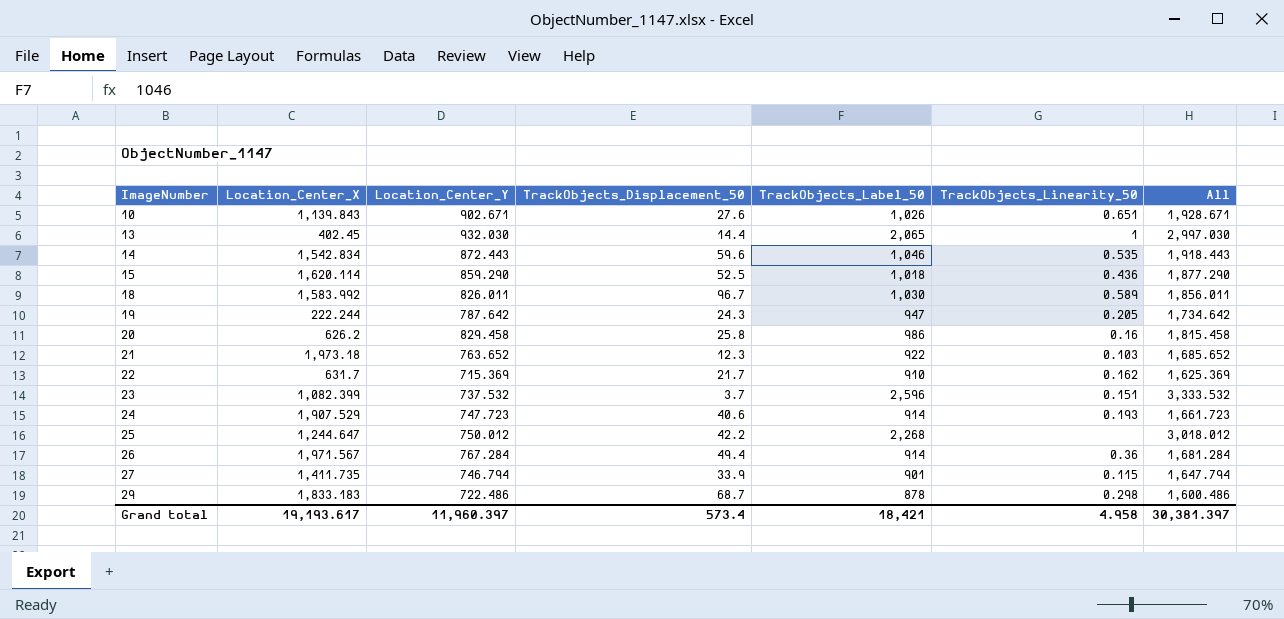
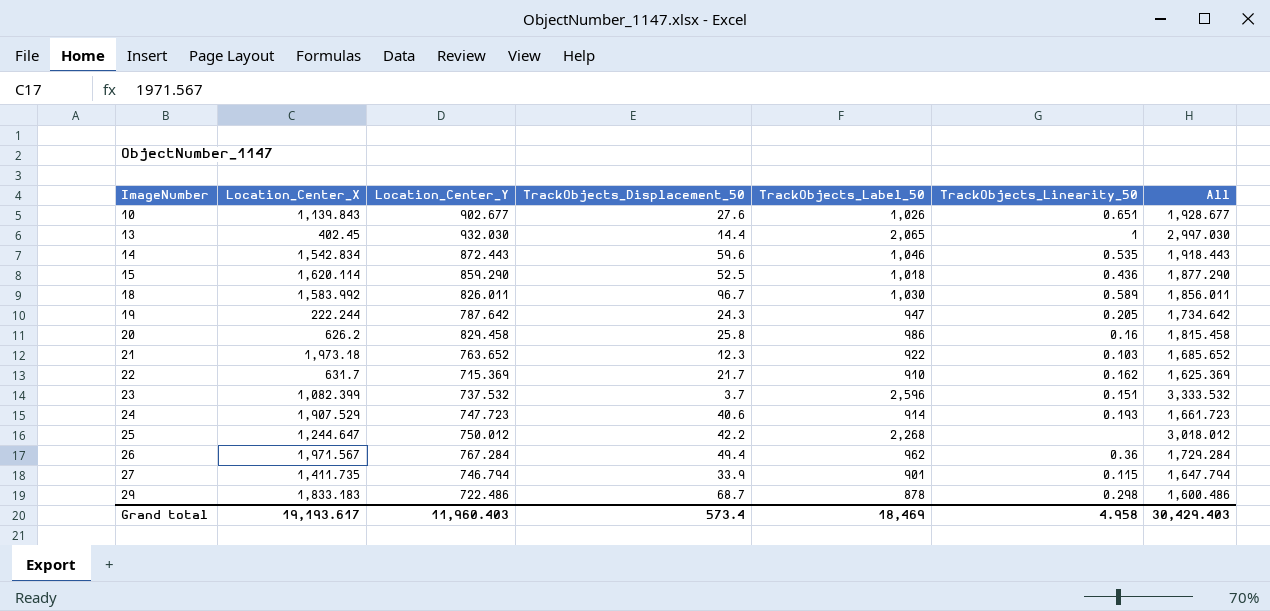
10 | Location_Center_Y: 902.671 -> 902.677
10 | All: 1,928.671 -> 1,928.677
26 | TrackObjects_Label_50: 914 -> 962
26 | All: 1,681.284 -> 1,729.284
Grand total | Location_Center_Y: 11,960.397 -> 11,960.403
Grand total | TrackObjects_Label_50: 18,421 -> 18,469
Grand total | All: 30,381.397 -> 30,429.403

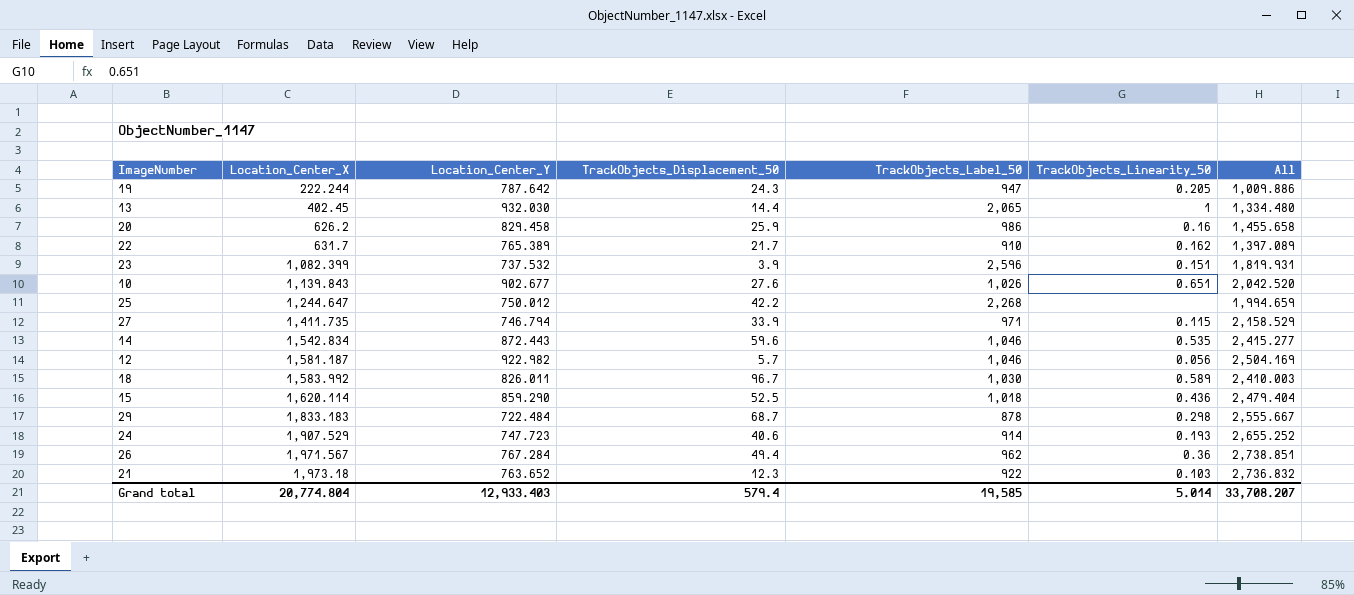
row order: ImageNumber ascending -> Location_Center_X ascending
column All | formula: [Location_Center_Y] + [TrackObjects_Label_50] -> [Location_Center_X] + [Location_Center_Y]
20 | TrackObjects_Displacement_50: 25.8 -> 25.9
22 | Location_Center_Y: 715.369 -> 765.389
23 | TrackObjects_Displacement_50: 3.7 -> 3.9
27 | TrackObjects_Label_50: 901 -> 971
row 12: none -> 1,581.187 | 922.982 | 5.7 | 1,046 | 0.056 | 2,504.169
29 | Location_Center_Y: 722.486 -> 722.484
Grand total | Location_Center_X: 19,193.617 -> 20,774.804
Grand total | Location_Center_Y: 11,960.403 -> 12,933.403
Grand total | TrackObjects_Displacement_50: 573.4 -> 579.4
Grand total | TrackObjects_Label_50: 18,469 -> 19,585
Grand total | TrackObjects_Linearity_50: 4.958 -> 5.014
Grand total | All: 30,429.403 -> 33,708.207

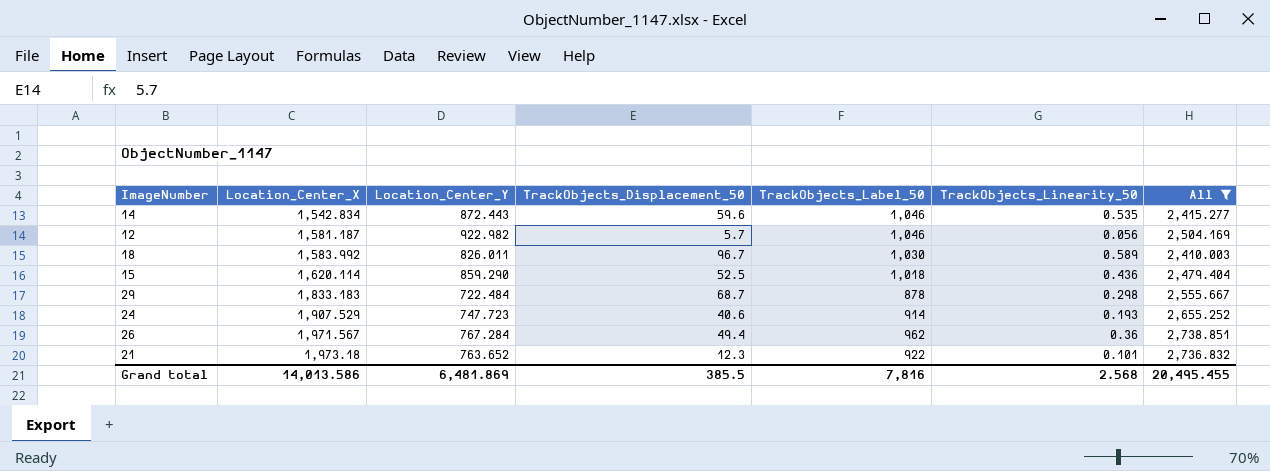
filter: none -> All >= 2,410.003
21 | TrackObjects_Linearity_50: 0.103 -> 0.101
Grand total | Location_Center_X: 20,774.804 -> 14,013.586
Grand total | Location_Center_Y: 12,933.403 -> 6,481.869
Grand total | TrackObjects_Displacement_50: 579.4 -> 385.5
Grand total | TrackObjects_Label_50: 19,585 -> 7,816
Grand total | TrackObjects_Linearity_50: 5.014 -> 2.568
Grand total | All: 33,708.207 -> 20,495.455

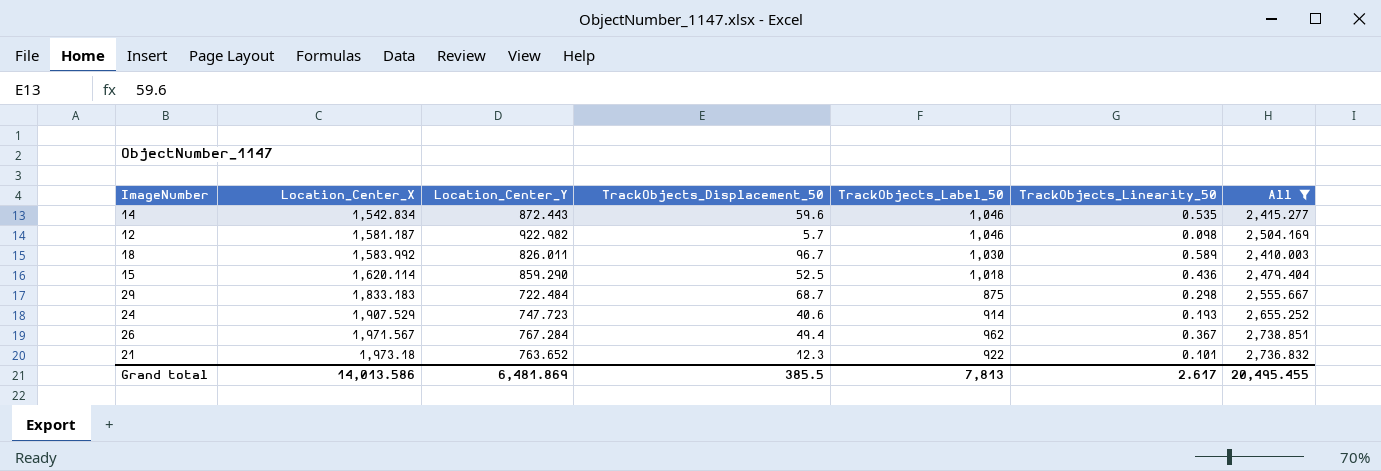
12 | TrackObjects_Linearity_50: 0.056 -> 0.098
29 | TrackObjects_Label_50: 878 -> 875
26 | TrackObjects_Linearity_50: 0.36 -> 0.367
Grand total | TrackObjects_Label_50: 7,816 -> 7,813
Grand total | TrackObjects_Linearity_50: 2.568 -> 2.617

